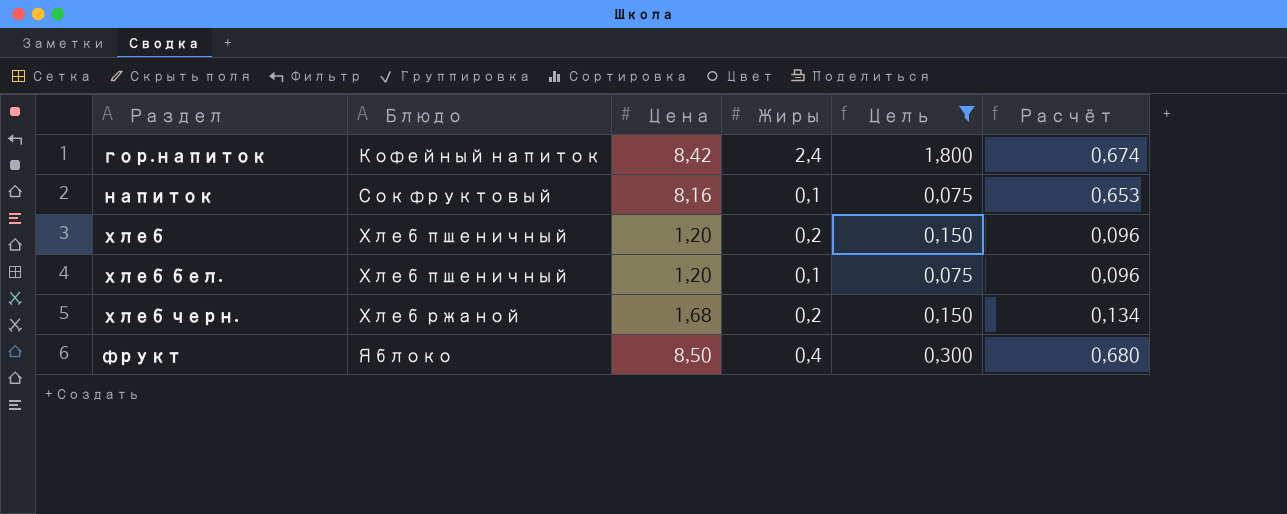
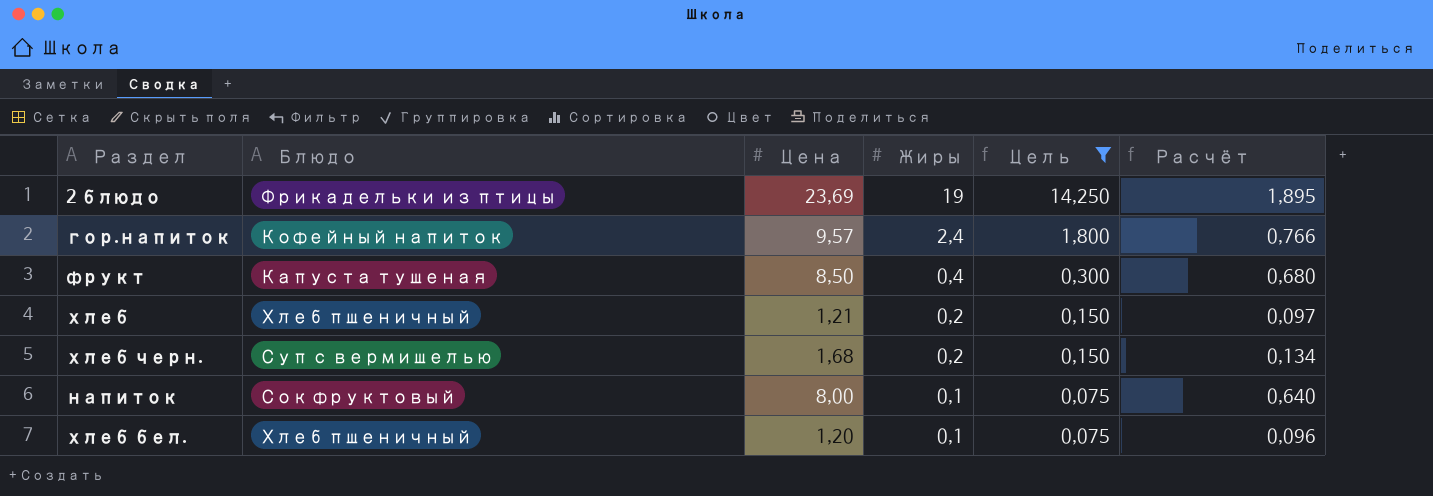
row order: Блюдо ascending -> Жиры descending
row 2 блюдо: none -> Фрикадельки из птицы | 23,69 | 19 | 14,250 | 1,895
гор.напиток | Цена: 8,42 -> 9,57
гор.напиток | Расчёт: 0,674 -> 0,766
фрукт | Блюдо: Яблоко -> Капуста тушеная
хлеб | Цена: 1,20 -> 1,21
хлеб | Расчёт: 0,096 -> 0,097
хлеб черн. | Блюдо: Хлеб ржаной -> Суп с вермишелью
напиток | Цена: 8,16 -> 8,00
напиток | Расчёт: 0,653 -> 0,640

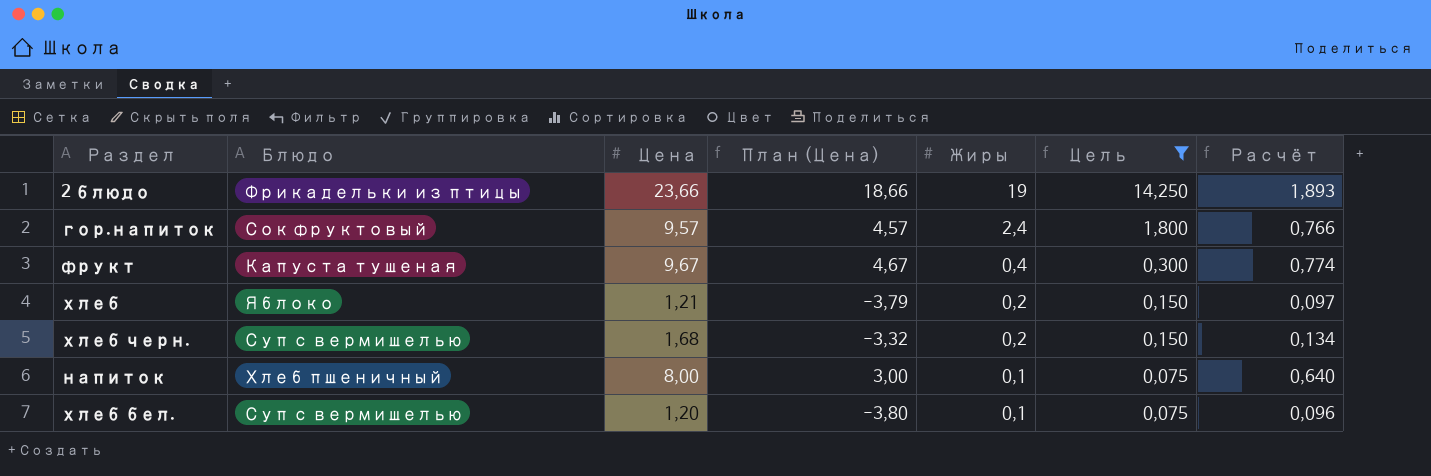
column План (Цена) | formula: none -> [Цена] - 5
2 блюдо | Цена: 23,69 -> 23,66
2 блюдо | Расчёт: 1,895 -> 1,893
гор.напиток | Блюдо: Кофейный напиток -> Сок фруктовый
фрукт | Цена: 8,50 -> 9,67
фрукт | Расчёт: 0,680 -> 0,774
хлеб | Блюдо: Хлеб пшеничный -> Яблоко
напиток | Блюдо: Сок фруктовый -> Хлеб пшеничный
хлеб бел. | Блюдо: Хлеб пшеничный -> Суп с вермишелью

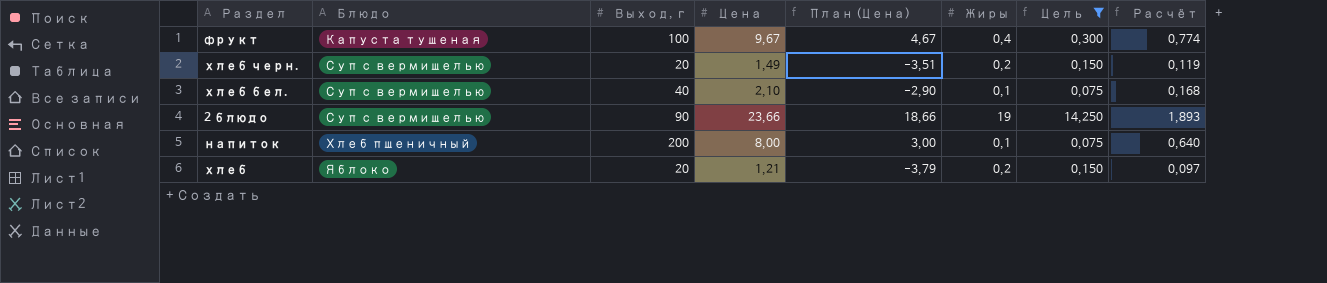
row order: Жиры descending -> Блюдо ascending
column Выход, г | position: none -> 3
row гор.напиток: Сок фруктовый | 9,57 | 4,57 | 2,4 | 1,800 | 0,766 -> none
хлеб черн. | Цена: 1,68 -> 1,49
хлеб черн. | План (Цена): -3,32 -> -3,51
хлеб черн. | Расчёт: 0,134 -> 0,119
хлеб бел. | Цена: 1,20 -> 2,10
хлеб бел. | План (Цена): -3,80 -> -2,90
хлеб бел. | Расчёт: 0,096 -> 0,168
2 блюдо | Блюдо: Фрикадельки из птицы -> Суп с вермишелью

